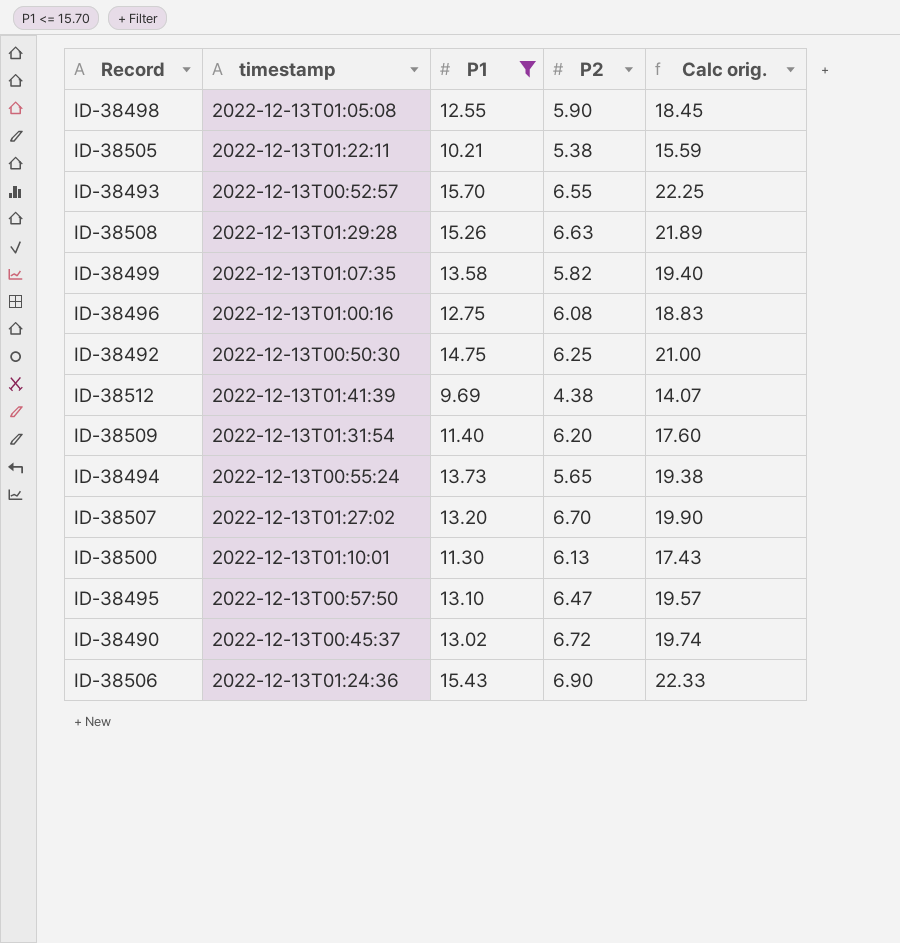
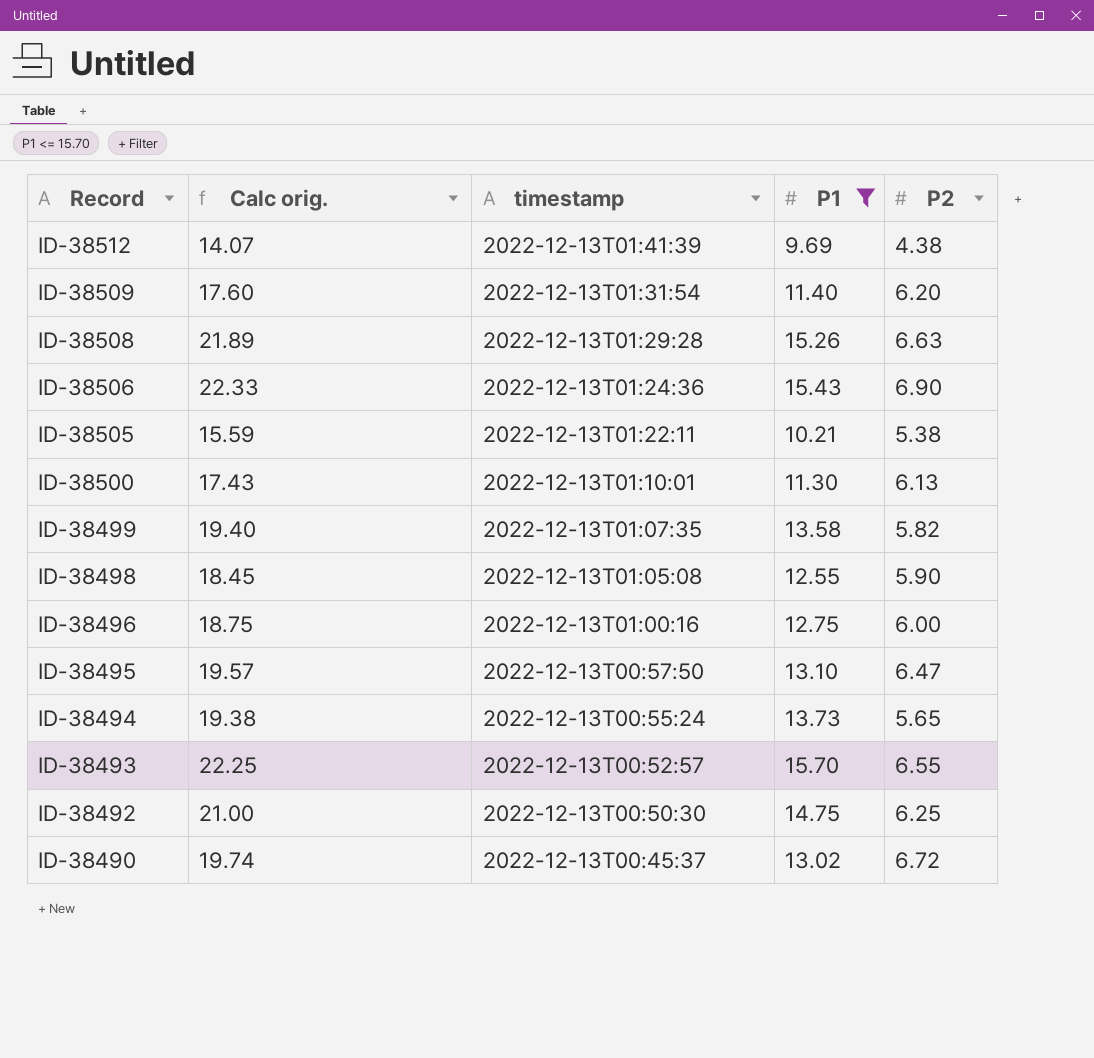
row order: none -> Record descending
column Calc orig. | position: 5 -> 2
row ID-38507: 2022-12-13T01:27:02 | 13.20 | 6.70 | 19.90 -> none
ID-38496 | Calc orig.: 18.83 -> 18.75
ID-38496 | P2: 6.08 -> 6.00

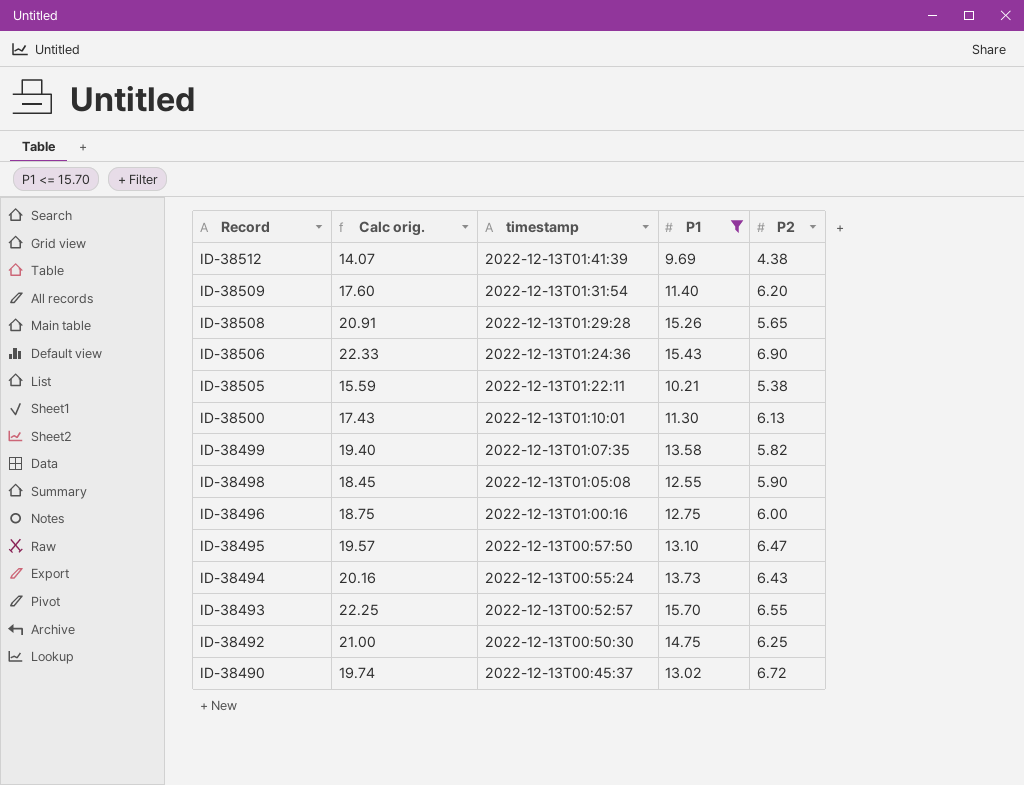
ID-38508 | Calc orig.: 21.89 -> 20.91
ID-38508 | P2: 6.63 -> 5.65
ID-38494 | Calc orig.: 19.38 -> 20.16
ID-38494 | P2: 5.65 -> 6.43

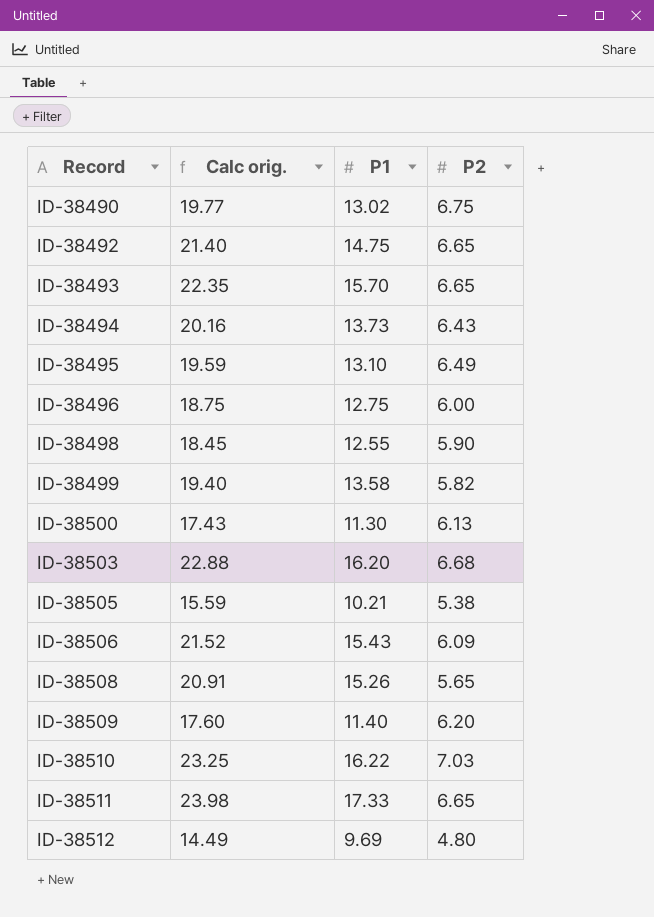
filter: P1 <= 15.70 -> none
row order: Record descending -> Record ascending
column timestamp | position: 3 -> none
ID-38490 | Calc orig.: 19.74 -> 19.77
ID-38490 | P2: 6.72 -> 6.75
ID-38492 | Calc orig.: 21.00 -> 21.40
ID-38492 | P2: 6.25 -> 6.65
ID-38493 | Calc orig.: 22.25 -> 22.35
ID-38493 | P2: 6.55 -> 6.65
ID-38495 | Calc orig.: 19.57 -> 19.59
ID-38495 | P2: 6.47 -> 6.49
ID-38506 | Calc orig.: 22.33 -> 21.52
ID-38506 | P2: 6.90 -> 6.09
ID-38512 | Calc orig.: 14.07 -> 14.49
ID-38512 | P2: 4.38 -> 4.80

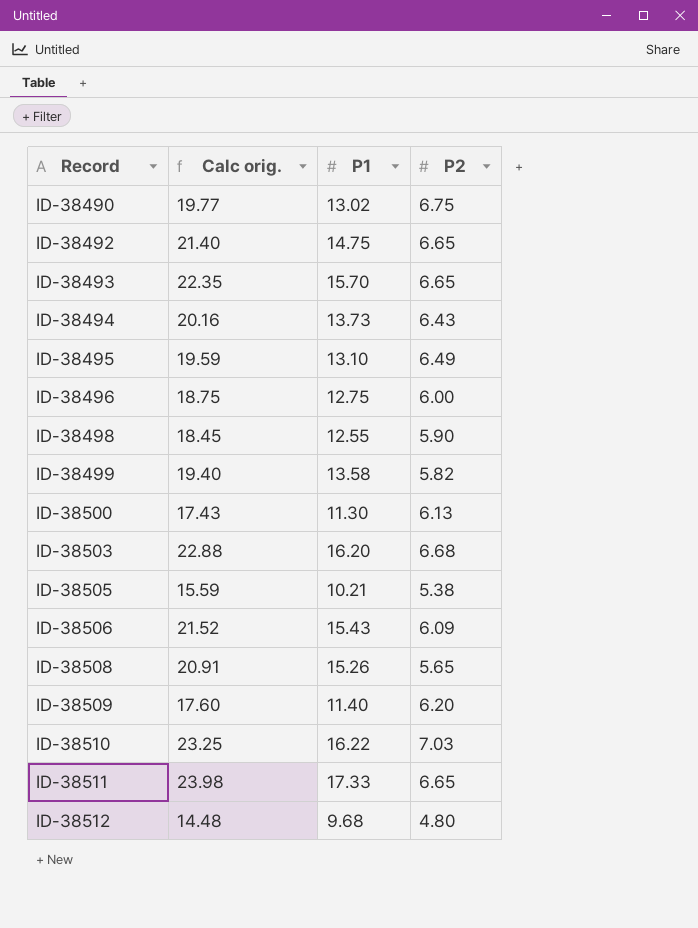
ID-38512 | Calc orig.: 14.49 -> 14.48
ID-38512 | P1: 9.69 -> 9.68

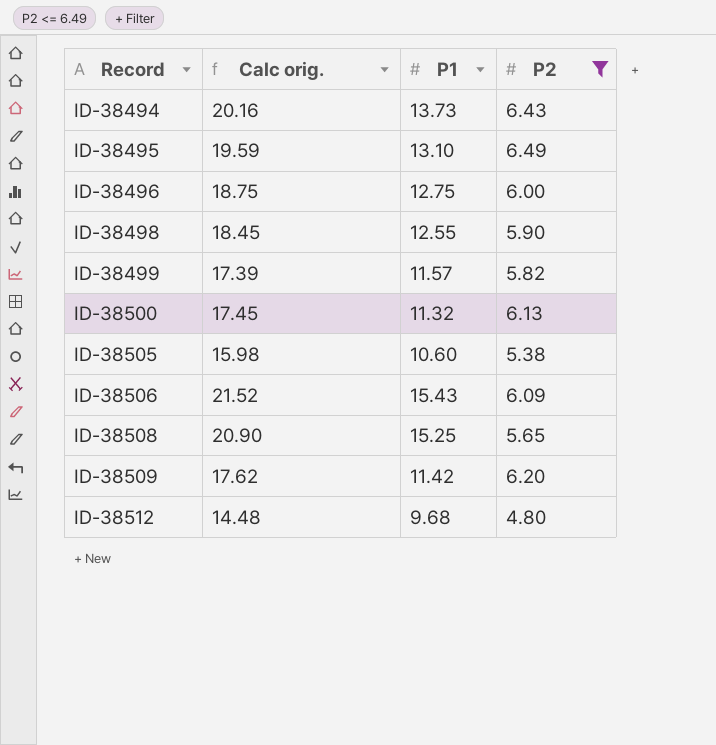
filter: none -> P2 <= 6.49
ID-38499 | Calc orig.: 19.40 -> 17.39
ID-38499 | P1: 13.58 -> 11.57
ID-38500 | Calc orig.: 17.43 -> 17.45
ID-38500 | P1: 11.30 -> 11.32
ID-38505 | Calc orig.: 15.59 -> 15.98
ID-38505 | P1: 10.21 -> 10.60
ID-38508 | Calc orig.: 20.91 -> 20.90
ID-38508 | P1: 15.26 -> 15.25
ID-38509 | Calc orig.: 17.60 -> 17.62
ID-38509 | P1: 11.40 -> 11.42

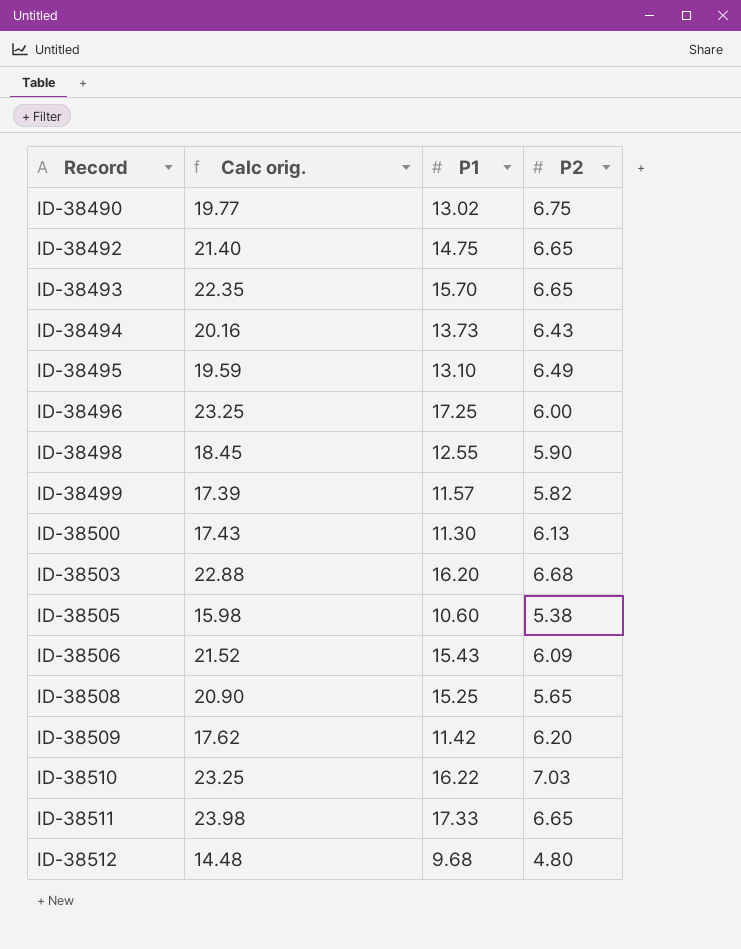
filter: P2 <= 6.49 -> none
ID-38496 | Calc orig.: 18.75 -> 23.25
ID-38496 | P1: 12.75 -> 17.25
ID-38500 | Calc orig.: 17.45 -> 17.43
ID-38500 | P1: 11.32 -> 11.30

